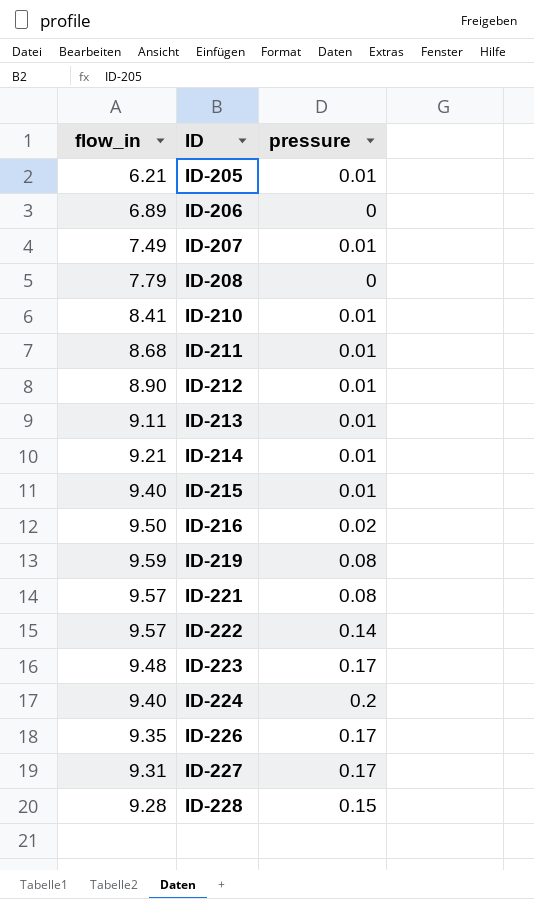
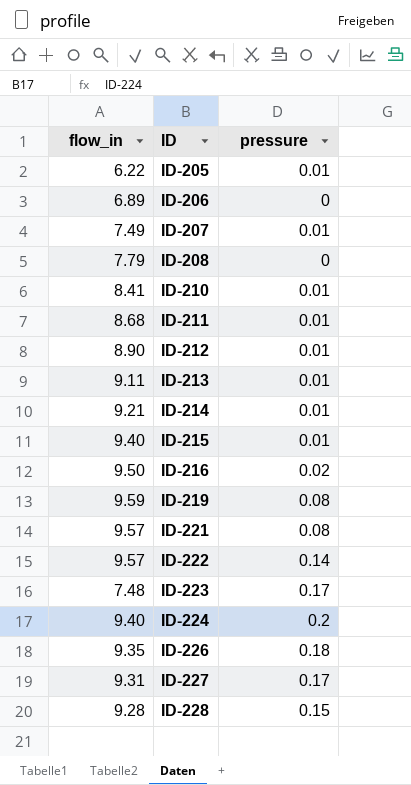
ID-205 | flow_in: 6.21 -> 6.22
ID-223 | flow_in: 9.48 -> 7.48
ID-226 | pressure: 0.17 -> 0.18

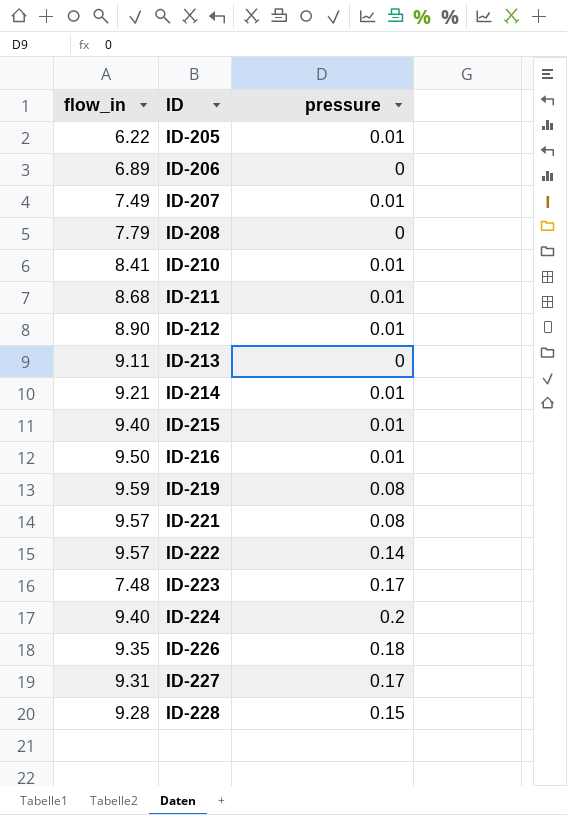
ID-213 | pressure: 0.01 -> 0
ID-216 | pressure: 0.02 -> 0.01

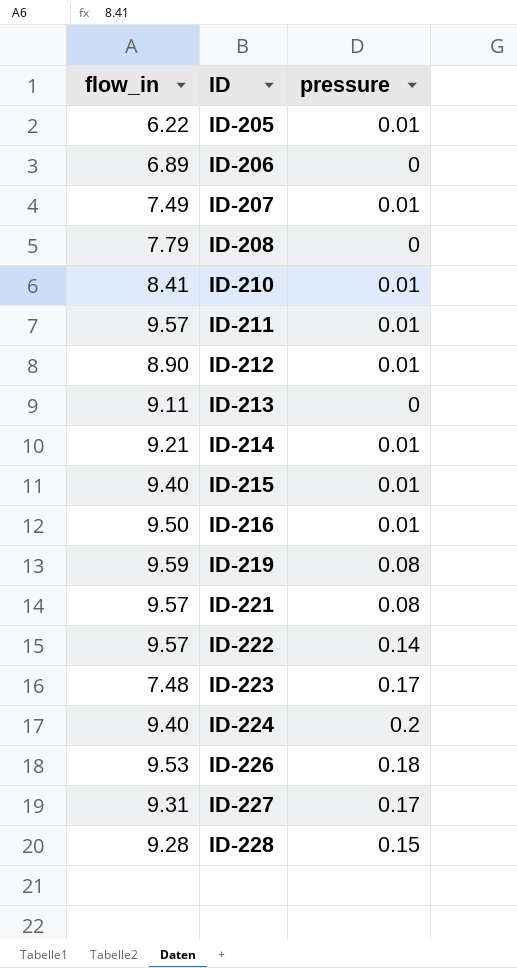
ID-211 | flow_in: 8.68 -> 9.57
ID-226 | flow_in: 9.35 -> 9.53

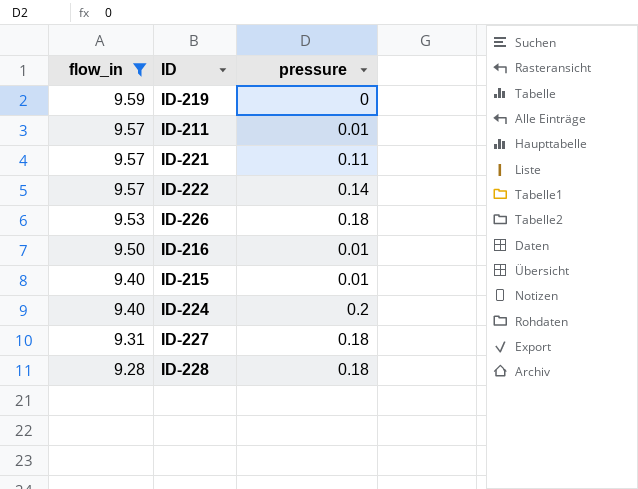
filter: none -> flow_in >= 9.28
row order: ID ascending -> flow_in descending
ID-219 | pressure: 0.08 -> 0
ID-221 | pressure: 0.08 -> 0.11
ID-227 | pressure: 0.17 -> 0.18
ID-228 | pressure: 0.15 -> 0.18

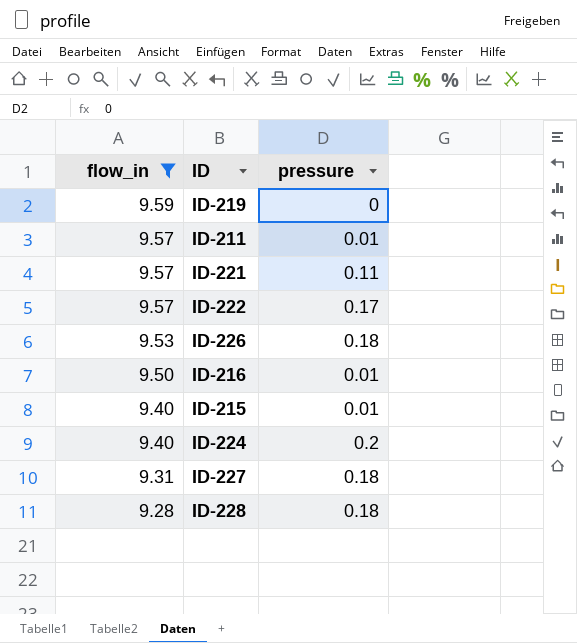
ID-222 | pressure: 0.14 -> 0.17

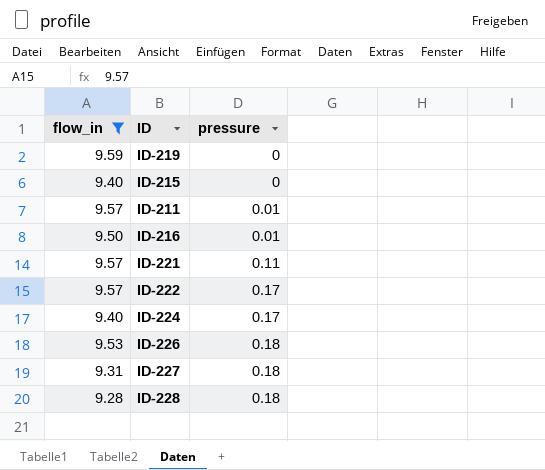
row order: flow_in descending -> pressure ascending
ID-215 | pressure: 0.01 -> 0
ID-224 | pressure: 0.2 -> 0.17

